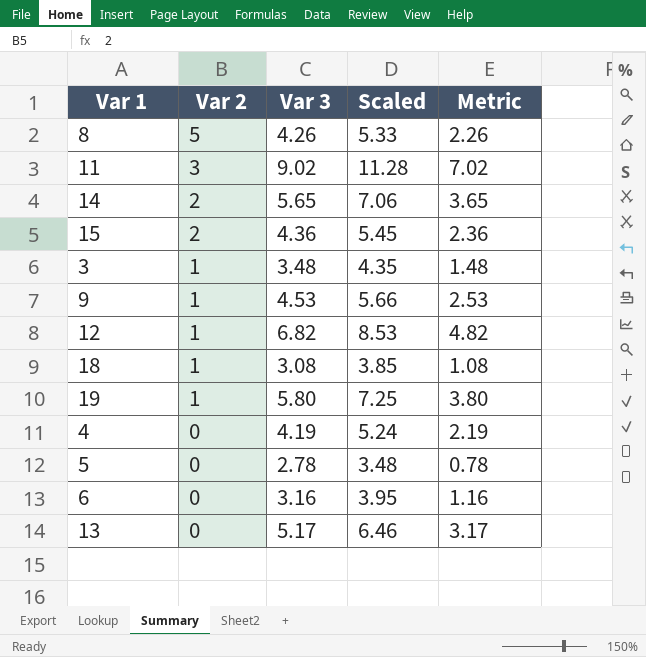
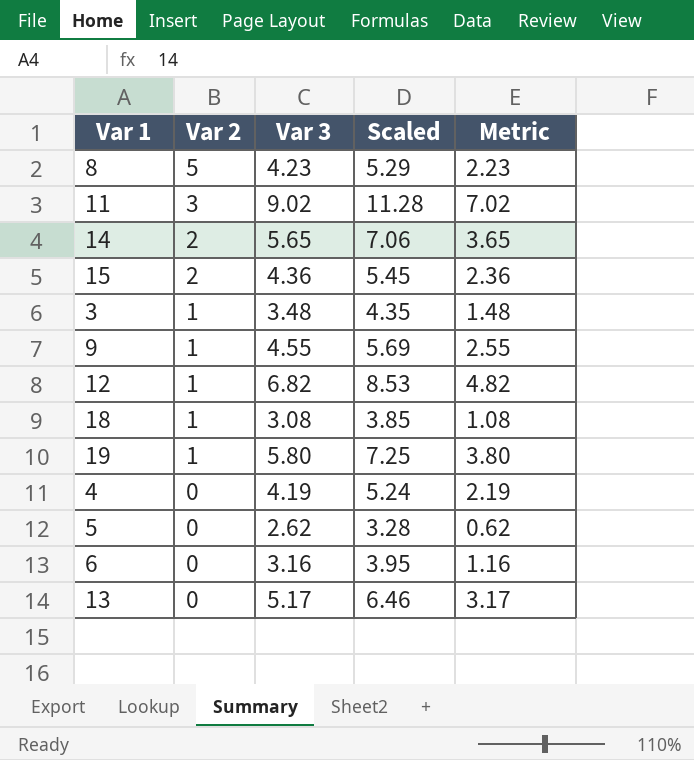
8 | Var 3: 4.26 -> 4.23
8 | Scaled: 5.33 -> 5.29
8 | Metric: 2.26 -> 2.23
9 | Var 3: 4.53 -> 4.55
9 | Scaled: 5.66 -> 5.69
9 | Metric: 2.53 -> 2.55
5 | Var 3: 2.78 -> 2.62
5 | Scaled: 3.48 -> 3.28
5 | Metric: 0.78 -> 0.62

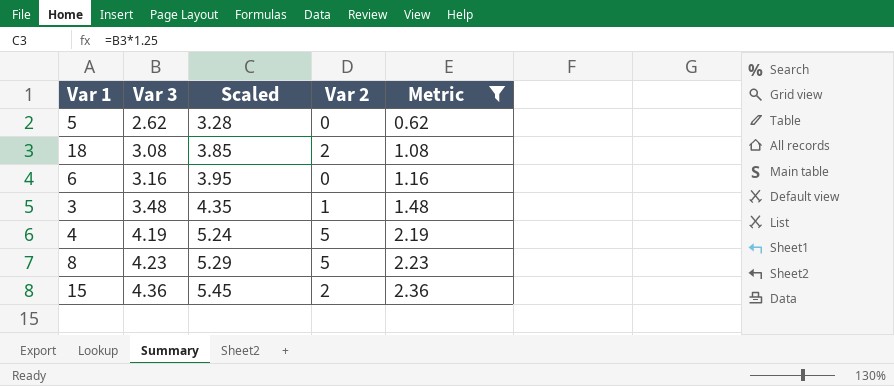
filter: none -> Metric <= 2.36
row order: Var 2 descending -> Var 3 ascending
column Var 2 | position: 2 -> 4
18 | Var 2: 1 -> 2
4 | Var 2: 0 -> 5

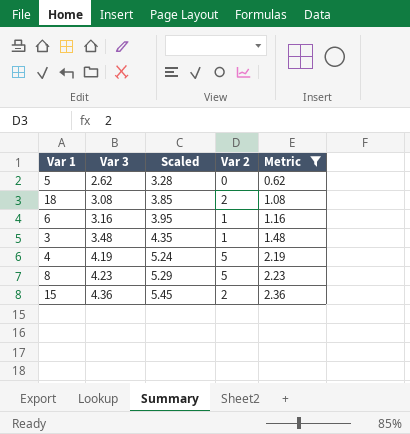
6 | Var 2: 0 -> 1

